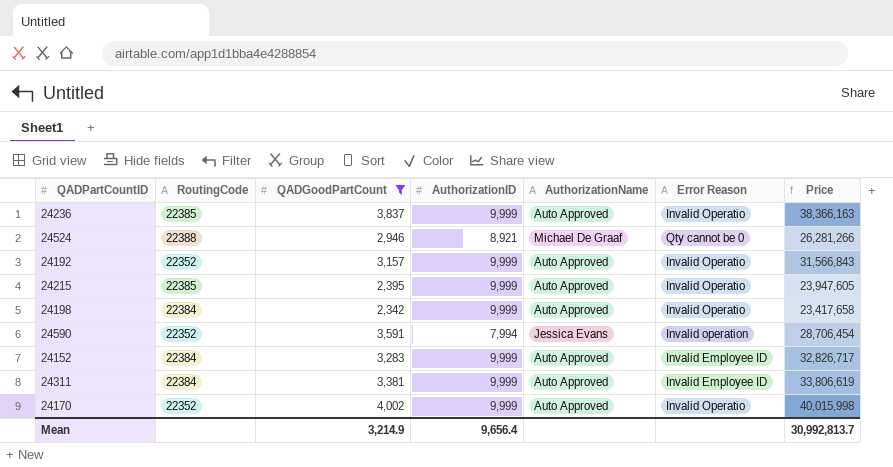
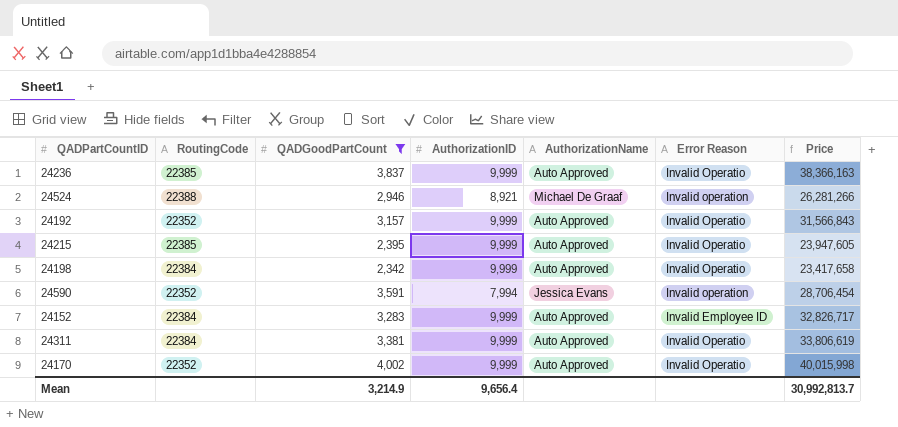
24524 | Error Reason: Qty cannot be 0 -> Invalid operation
24311 | Error Reason: Invalid Employee ID -> Invalid Operatio

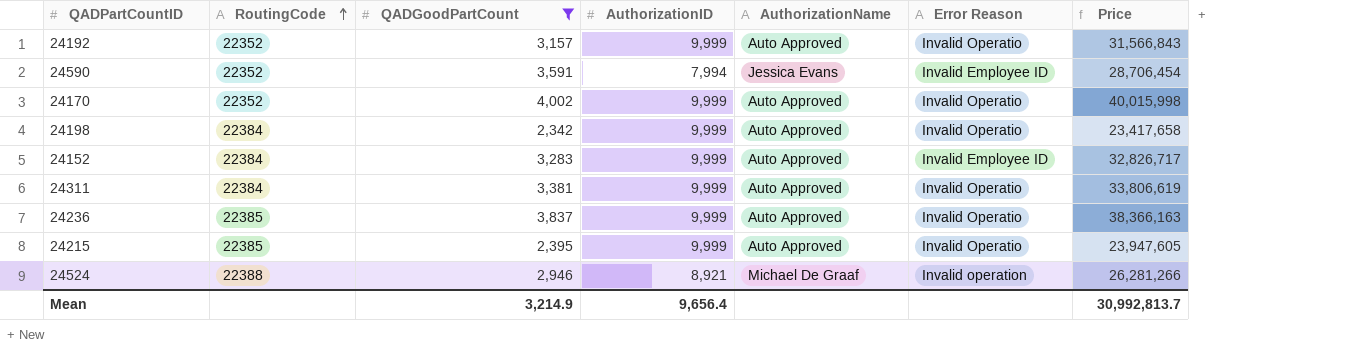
row order: none -> RoutingCode ascending
24590 | Error Reason: Invalid operation -> Invalid Employee ID

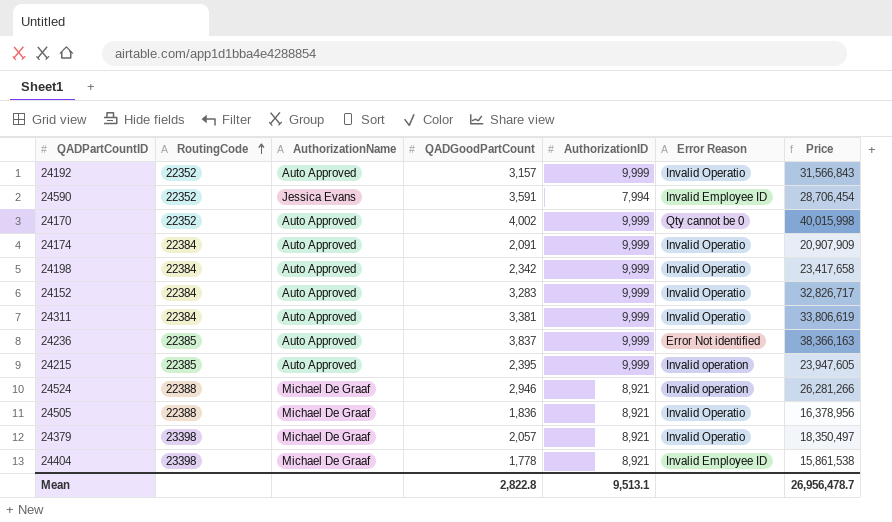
filter: QADGoodPartCount >= 2,342 -> none
column AuthorizationName | position: 5 -> 3
24170 | Error Reason: Invalid Operatio -> Qty cannot be 0
24152 | Error Reason: Invalid Employee ID -> Invalid Operatio
24236 | Error Reason: Invalid Operatio -> Error Not identified
24215 | Error Reason: Invalid Operatio -> Invalid operation
Mean | QADGoodPartCount: 3,214.9 -> 2,822.8
Mean | AuthorizationID: 9,656.4 -> 9,513.1
Mean | Price: 30,992,813.7 -> 26,956,478.7

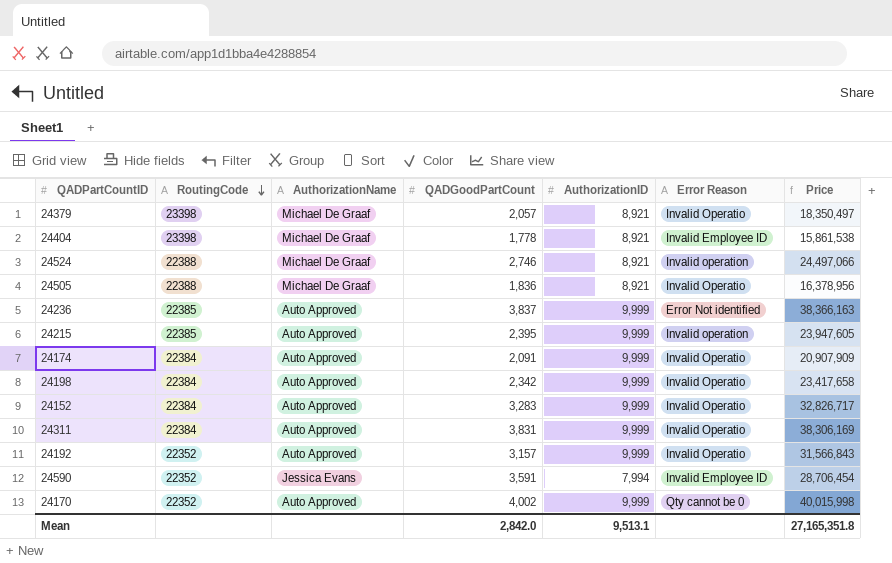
row order: RoutingCode ascending -> RoutingCode descending
24524 | QADGoodPartCount: 2,946 -> 2,746
24524 | Price: 26,281,266 -> 24,497,066
24311 | QADGoodPartCount: 3,381 -> 3,831
24311 | Price: 33,806,619 -> 38,306,169
Mean | QADGoodPartCount: 2,822.8 -> 2,842.0
Mean | Price: 26,956,478.7 -> 27,165,351.8

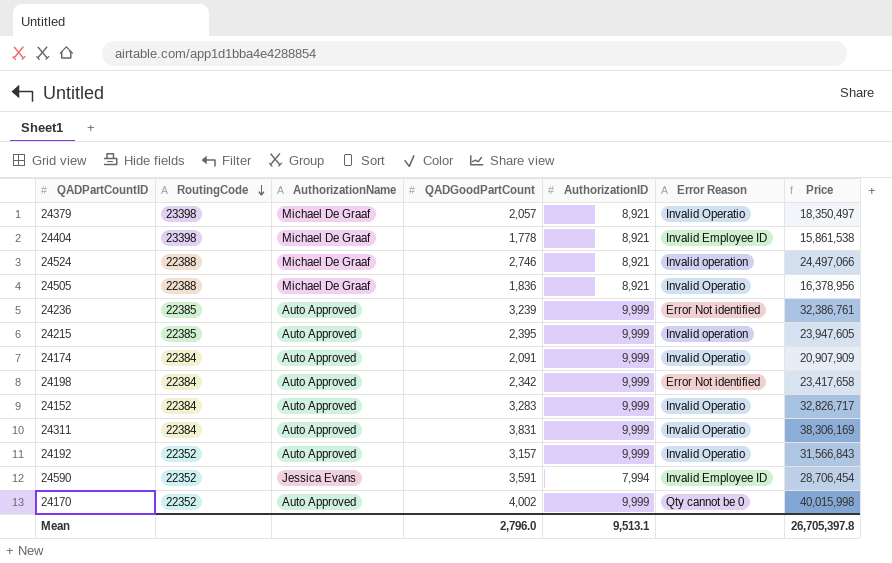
24236 | QADGoodPartCount: 3,837 -> 3,239
24236 | Price: 38,366,163 -> 32,386,761
24198 | Error Reason: Invalid Operatio -> Error Not identified
Mean | QADGoodPartCount: 2,842.0 -> 2,796.0
Mean | Price: 27,165,351.8 -> 26,705,397.8

